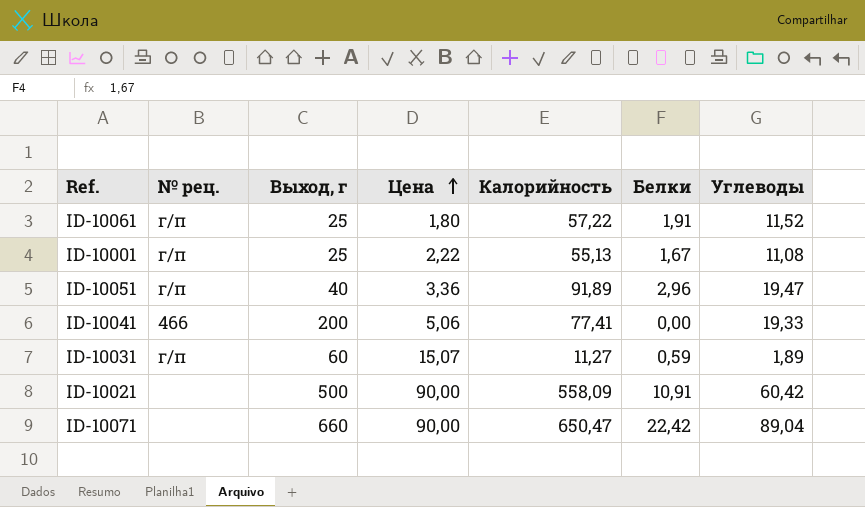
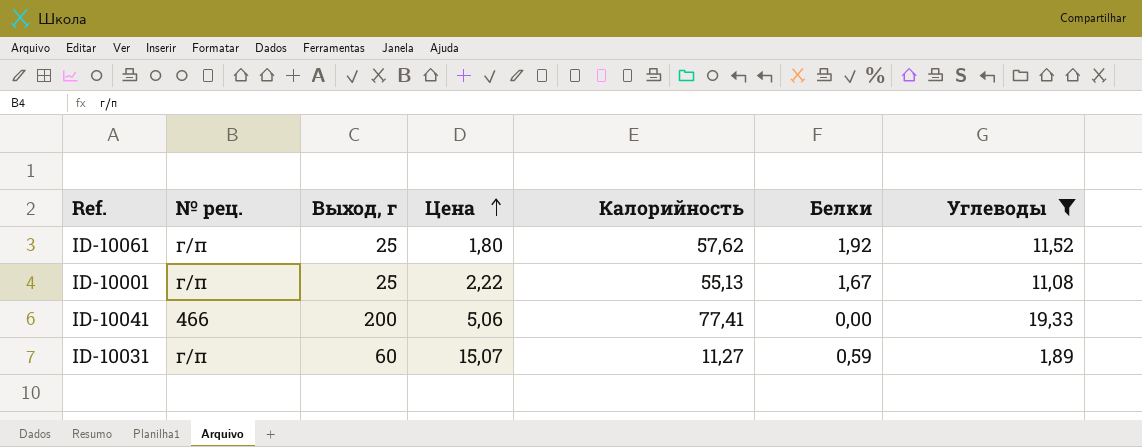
filter: none -> Углеводы <= 19,33
ID-10061 | Калорийность: 57,22 -> 57,62
ID-10061 | Белки: 1,91 -> 1,92

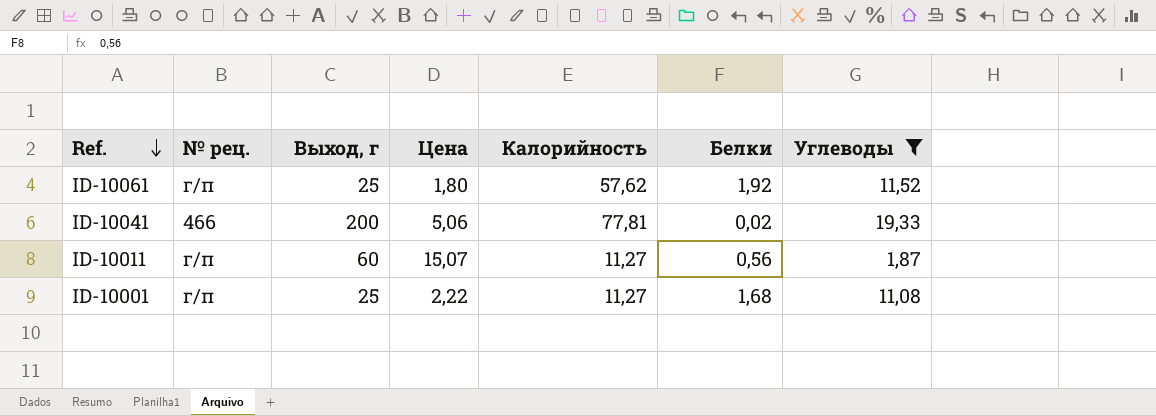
row order: Цена ascending -> Ref. descending
row ID-10031: г/п | 60 | 15,07 | 11,27 | 0,59 | 1,89 -> none
ID-10041 | Калорийность: 77,41 -> 77,81
ID-10041 | Белки: 0,00 -> 0,02
row ID-10011: none -> г/п | 60 | 15,07 | 11,27 | 0,56 | 1,87
ID-10001 | Калорийность: 55,13 -> 11,27
ID-10001 | Белки: 1,67 -> 1,68

